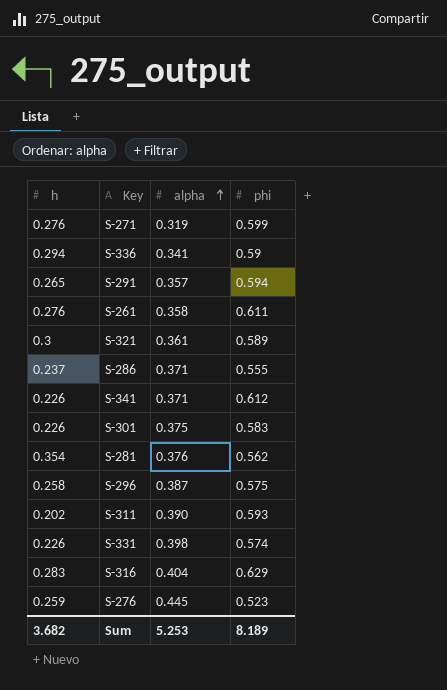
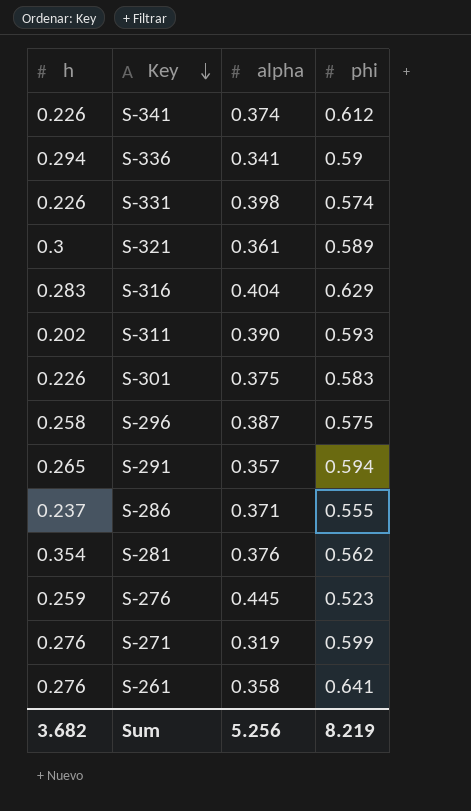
row order: alpha ascending -> Key descending
S-341 | alpha: 0.371 -> 0.374
S-261 | phi: 0.611 -> 0.641
Sum | alpha: 5.253 -> 5.256
Sum | phi: 8.189 -> 8.219

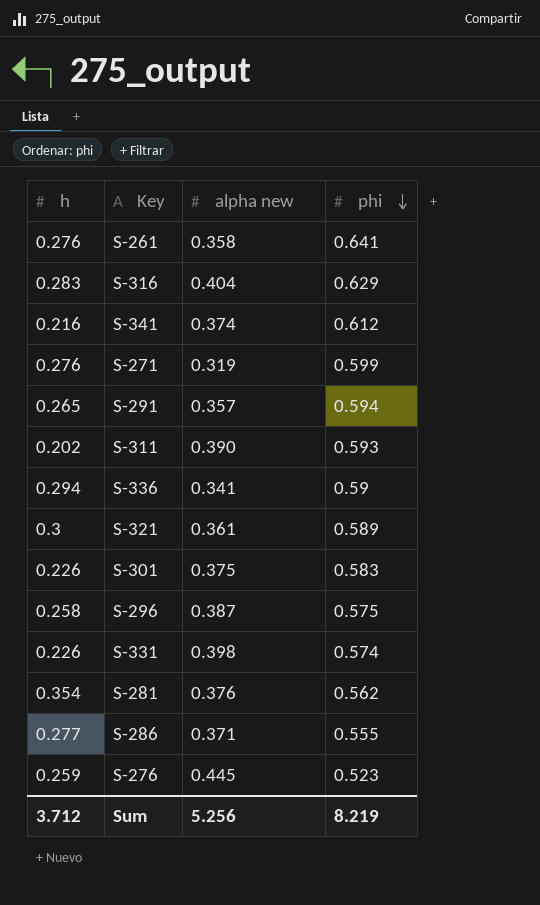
row order: Key descending -> phi descending
column name: alpha -> alpha new
S-341 | h: 0.226 -> 0.216
S-286 | h: 0.237 -> 0.277
Sum | h: 3.682 -> 3.712

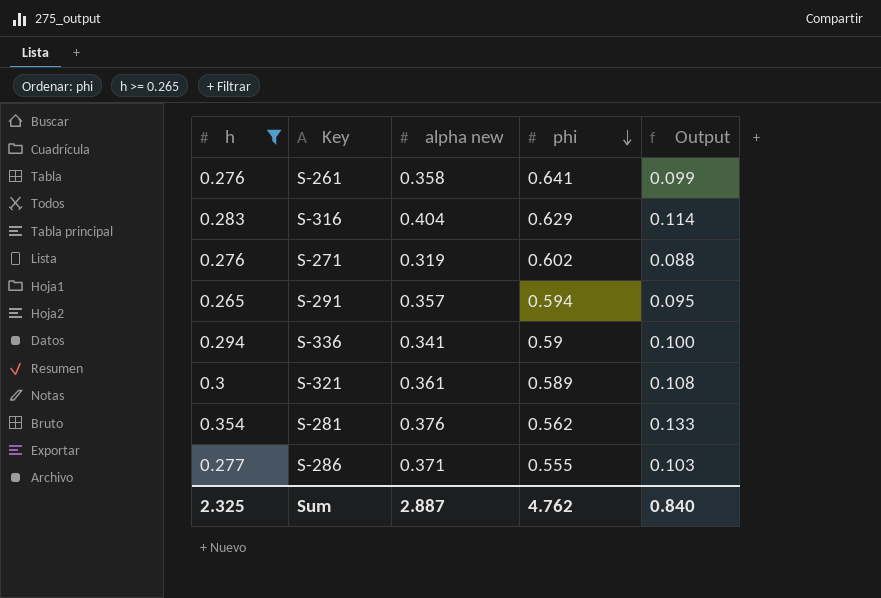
filter: none -> h >= 0.265
column Output | formula: none -> [h] * [alpha new]
S-271 | phi: 0.599 -> 0.602
Sum | h: 3.712 -> 2.325
Sum | alpha new: 5.256 -> 2.887
Sum | phi: 8.219 -> 4.762

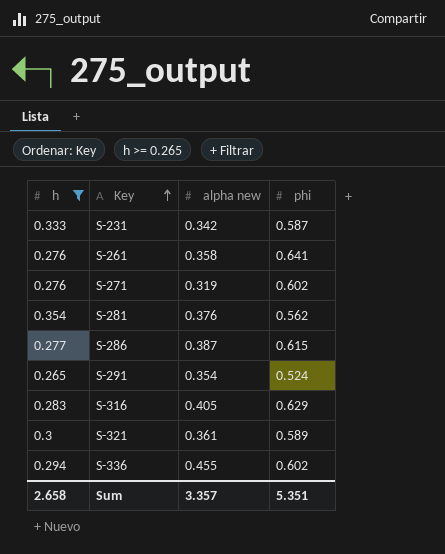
row order: phi descending -> Key ascending
column Output | formula: [h] * [alpha new] -> none
row S-231: none -> 0.333 | 0.342 | 0.587
S-286 | alpha new: 0.371 -> 0.387
S-286 | phi: 0.555 -> 0.615
S-291 | alpha new: 0.357 -> 0.354
S-291 | phi: 0.594 -> 0.524
S-316 | alpha new: 0.404 -> 0.405
S-336 | alpha new: 0.341 -> 0.455
S-336 | phi: 0.59 -> 0.602
Sum | h: 2.325 -> 2.658
Sum | alpha new: 2.887 -> 3.357
Sum | phi: 4.762 -> 5.351

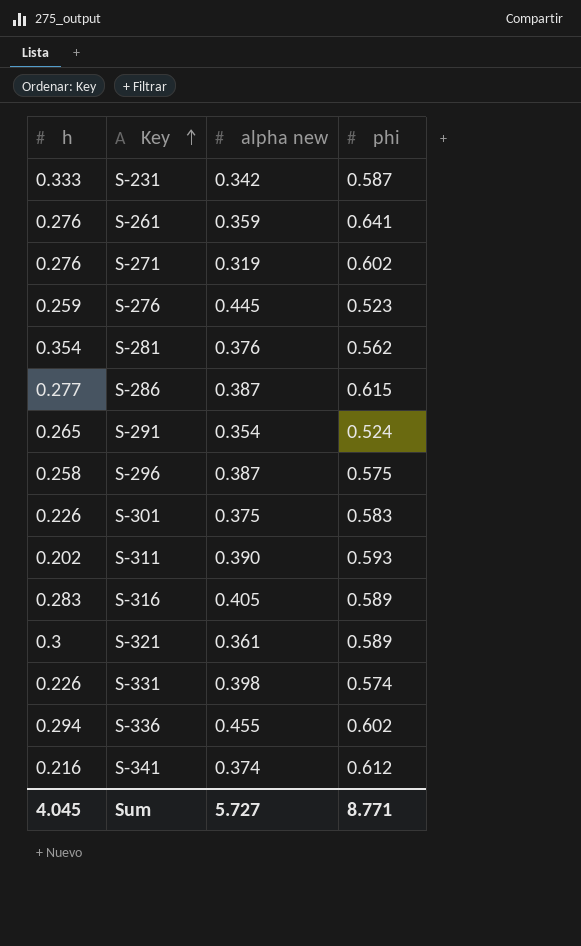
filter: h >= 0.265 -> none
S-261 | alpha new: 0.358 -> 0.359
S-316 | phi: 0.629 -> 0.589
Sum | h: 2.658 -> 4.045
Sum | alpha new: 3.357 -> 5.727
Sum | phi: 5.351 -> 8.771

